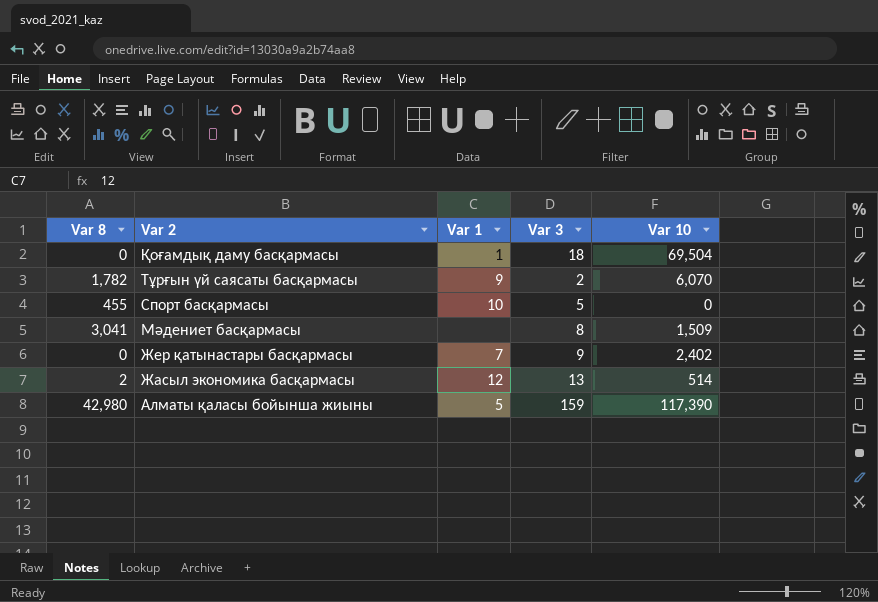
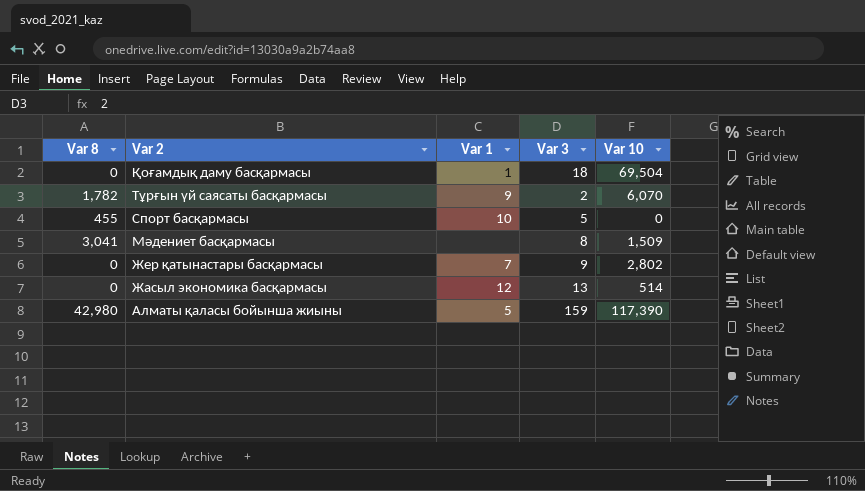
Жер қатынастары басқармасы | Var 10: 2,402 -> 2,802
Жасыл экономика басқармасы | Var 8: 2 -> 0

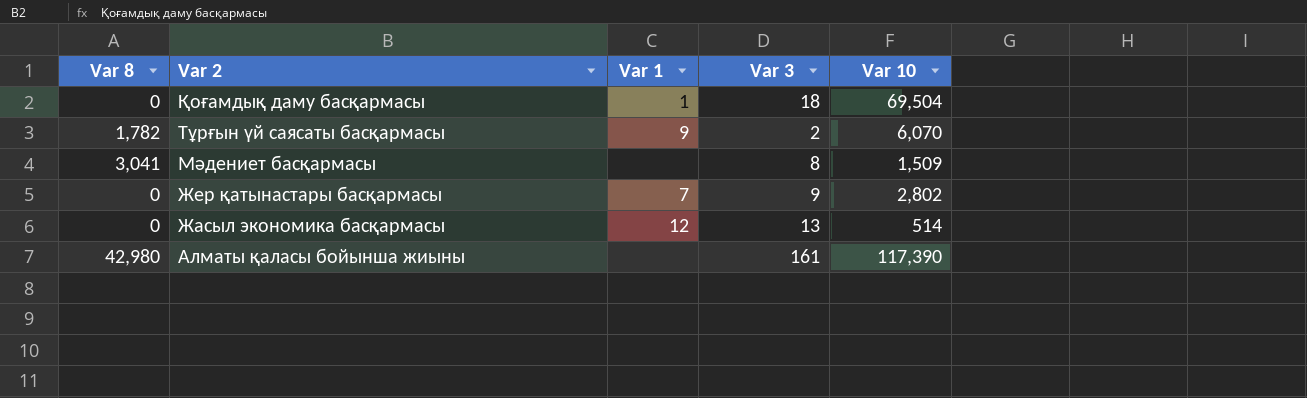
row Спорт басқармасы: 455 | 10 | 5 | 0 -> none
Алматы қаласы бойынша жиыны | Var 1: 5 -> none
Алматы қаласы бойынша жиыны | Var 3: 159 -> 161

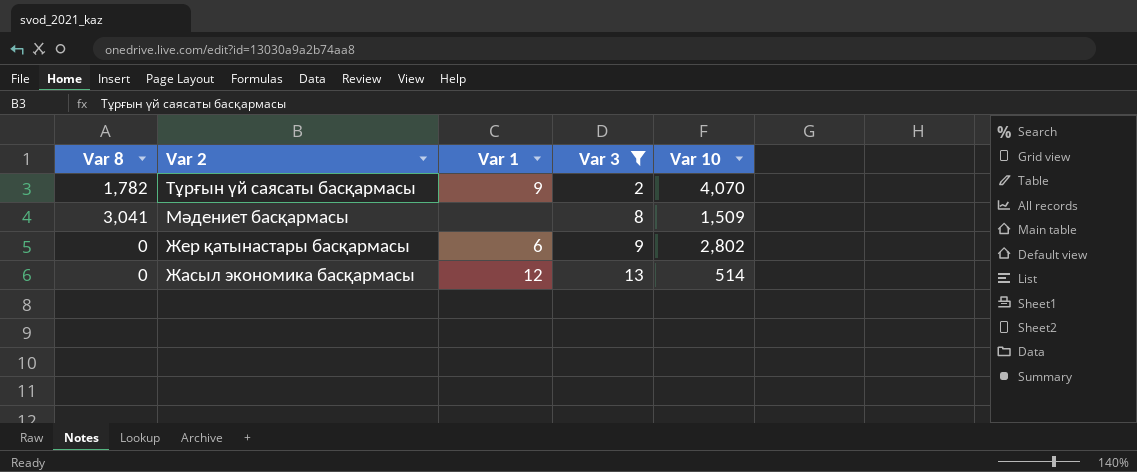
filter: none -> Var 3 <= 13
Тұрғын үй саясаты басқармасы | Var 10: 6,070 -> 4,070
Жер қатынастары басқармасы | Var 1: 7 -> 6

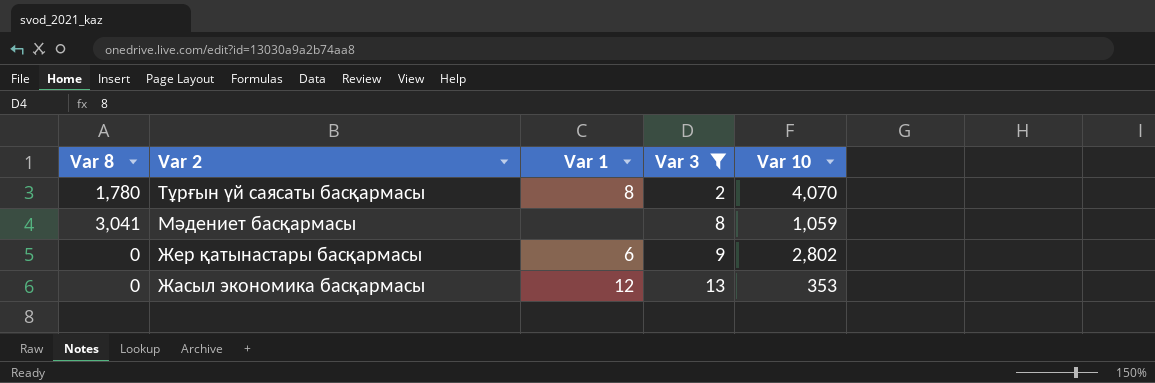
Тұрғын үй саясаты басқармасы | Var 8: 1,782 -> 1,780
Тұрғын үй саясаты басқармасы | Var 1: 9 -> 8
Мәдениет басқармасы | Var 10: 1,509 -> 1,059
Жасыл экономика басқармасы | Var 10: 514 -> 353

